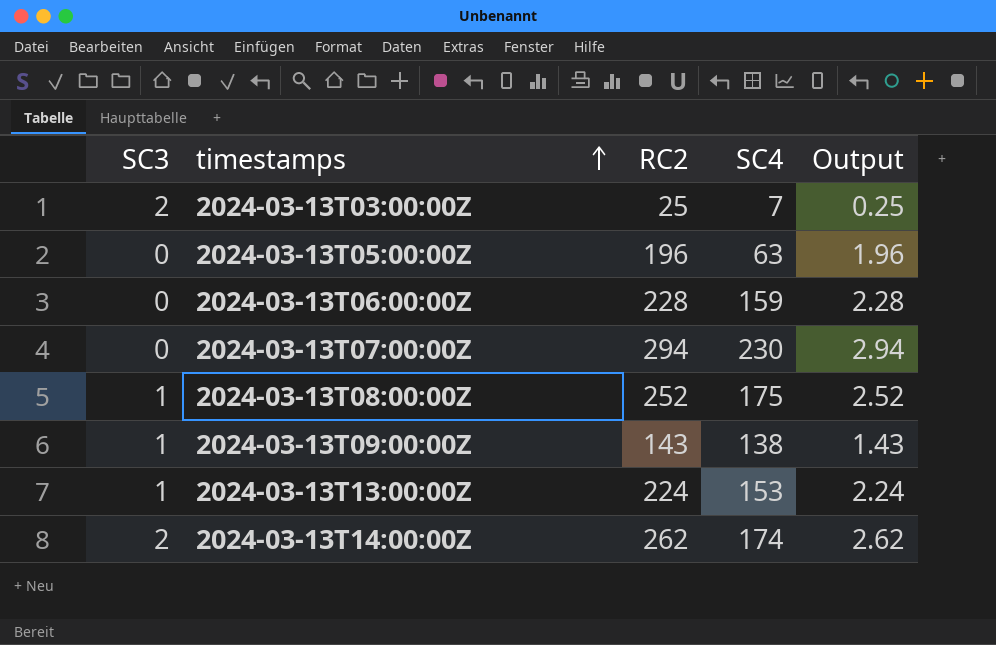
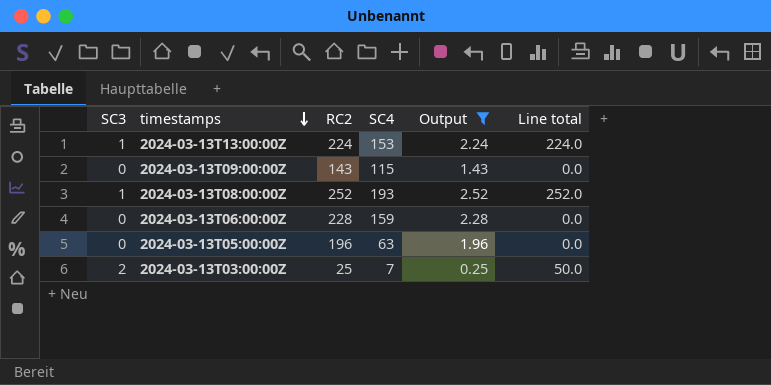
filter: none -> Output <= 2.52
row order: timestamps ascending -> timestamps descending
column Line total | formula: none -> [SC3] * [RC2]
2024-03-13T09:00:00Z | SC3: 1 -> 0
2024-03-13T09:00:00Z | SC4: 138 -> 115
2024-03-13T08:00:00Z | SC4: 175 -> 193

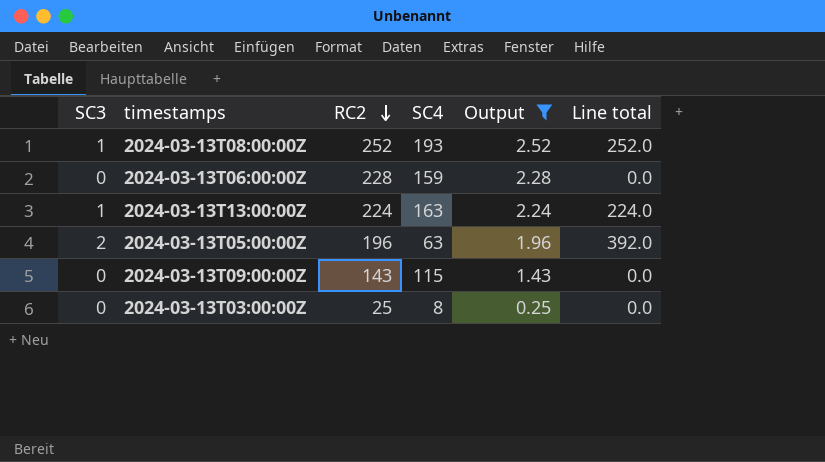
row order: timestamps descending -> RC2 descending
2024-03-13T13:00:00Z | SC4: 153 -> 163
2024-03-13T05:00:00Z | SC3: 0 -> 2
2024-03-13T05:00:00Z | Line total: 0.0 -> 392.0
2024-03-13T03:00:00Z | SC3: 2 -> 0
2024-03-13T03:00:00Z | SC4: 7 -> 8
2024-03-13T03:00:00Z | Line total: 50.0 -> 0.0

